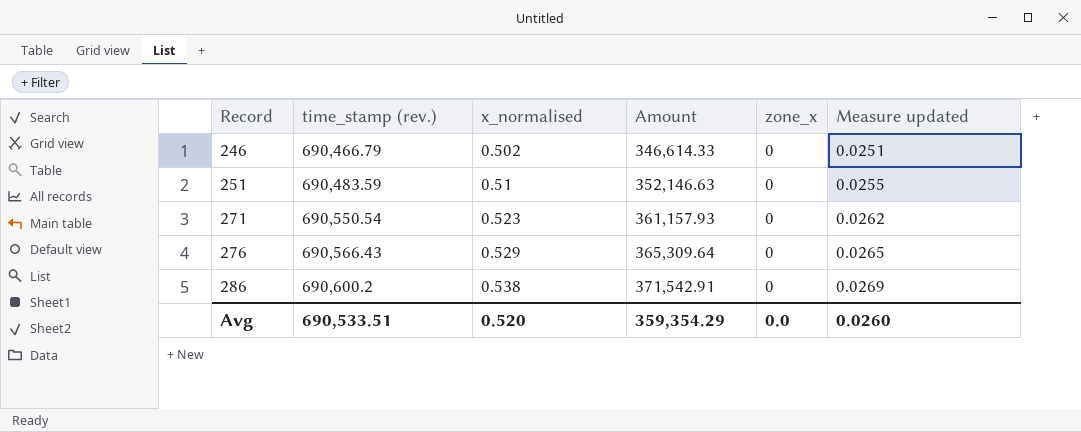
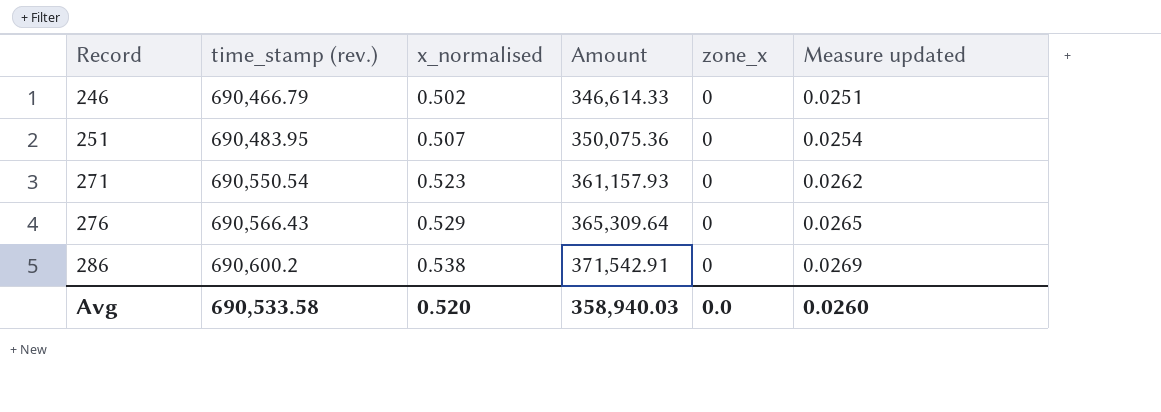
251 | time_stamp (rev.): 690,483.59 -> 690,483.95
251 | x_normalised: 0.51 -> 0.507
251 | Amount: 352,146.63 -> 350,075.36
251 | Measure updated: 0.0255 -> 0.0254
Avg | time_stamp (rev.): 690,533.51 -> 690,533.58
Avg | Amount: 359,354.29 -> 358,940.03

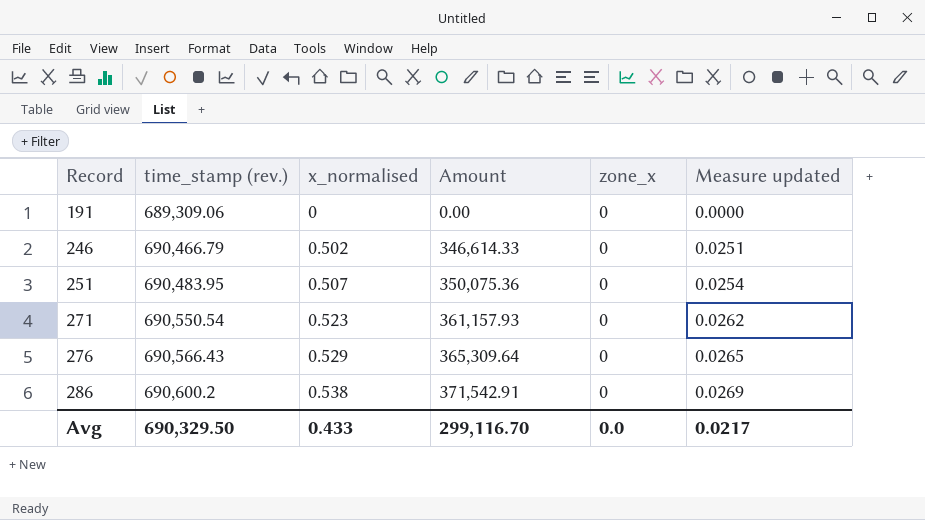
row 191: none -> 689,309.06 | 0 | 0.00 | 0 | 0.0000
Avg | time_stamp (rev.): 690,533.58 -> 690,329.50
Avg | x_normalised: 0.520 -> 0.433
Avg | Amount: 358,940.03 -> 299,116.70
Avg | Measure updated: 0.0260 -> 0.0217

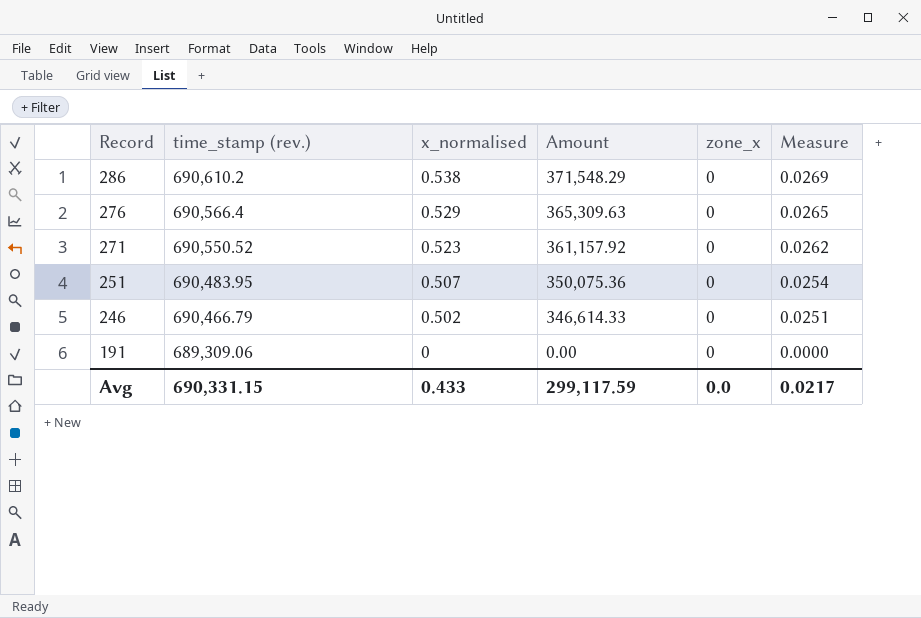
row order: Record ascending -> Record descending
column name: Measure updated -> Measure
286 | time_stamp (rev.): 690,600.2 -> 690,610.2
286 | Amount: 371,542.91 -> 371,548.29
276 | time_stamp (rev.): 690,566.43 -> 690,566.4
276 | Amount: 365,309.64 -> 365,309.63
271 | time_stamp (rev.): 690,550.54 -> 690,550.52
271 | Amount: 361,157.93 -> 361,157.92
Avg | time_stamp (rev.): 690,329.50 -> 690,331.15
Avg | Amount: 299,116.70 -> 299,117.59

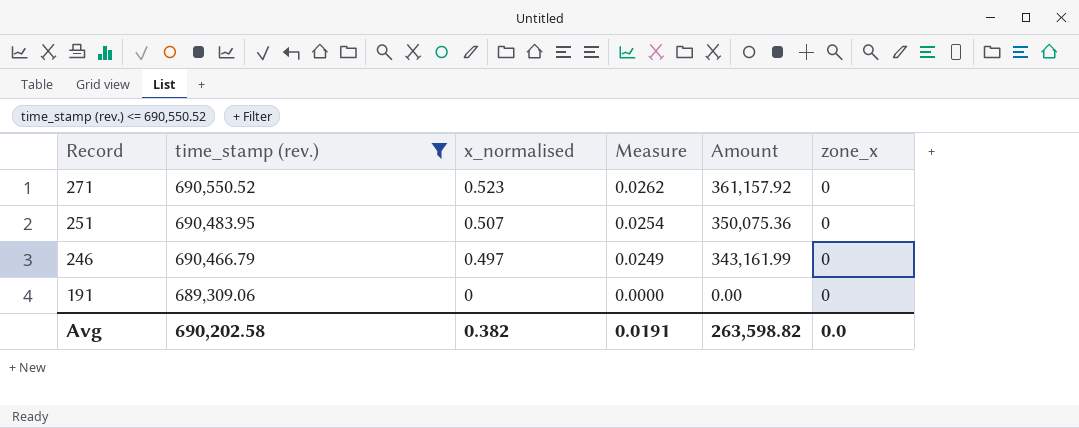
filter: none -> time_stamp (rev.) <= 690,550.52
column Measure | position: 6 -> 4
246 | x_normalised: 0.502 -> 0.497
246 | Measure: 0.0251 -> 0.0249
246 | Amount: 346,614.33 -> 343,161.99
Avg | time_stamp (rev.): 690,331.15 -> 690,202.58
Avg | x_normalised: 0.433 -> 0.382
Avg | Measure: 0.0217 -> 0.0191
Avg | Amount: 299,117.59 -> 263,598.82

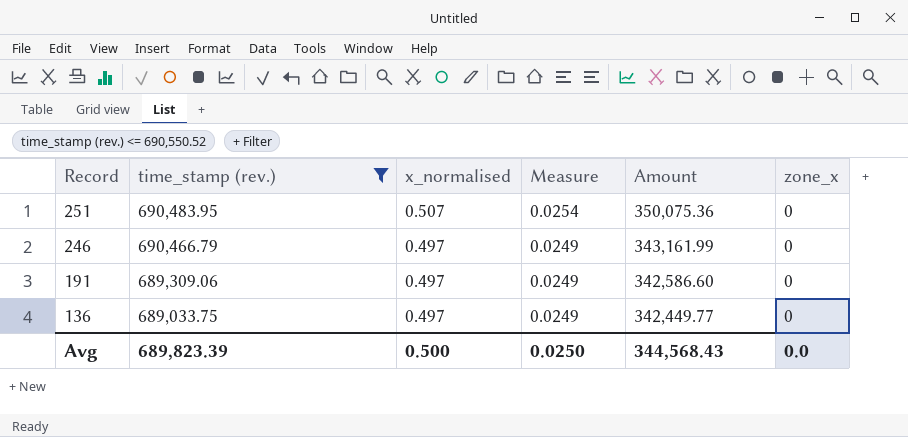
row 271: 690,550.52 | 0.523 | 0.0262 | 361,157.92 | 0 -> none
191 | x_normalised: 0 -> 0.497
191 | Measure: 0.0000 -> 0.0249
191 | Amount: 0.00 -> 342,586.60
row 136: none -> 689,033.75 | 0.497 | 0.0249 | 342,449.77 | 0
Avg | time_stamp (rev.): 690,202.58 -> 689,823.39
Avg | x_normalised: 0.382 -> 0.500
Avg | Measure: 0.0191 -> 0.0250
Avg | Amount: 263,598.82 -> 344,568.43

